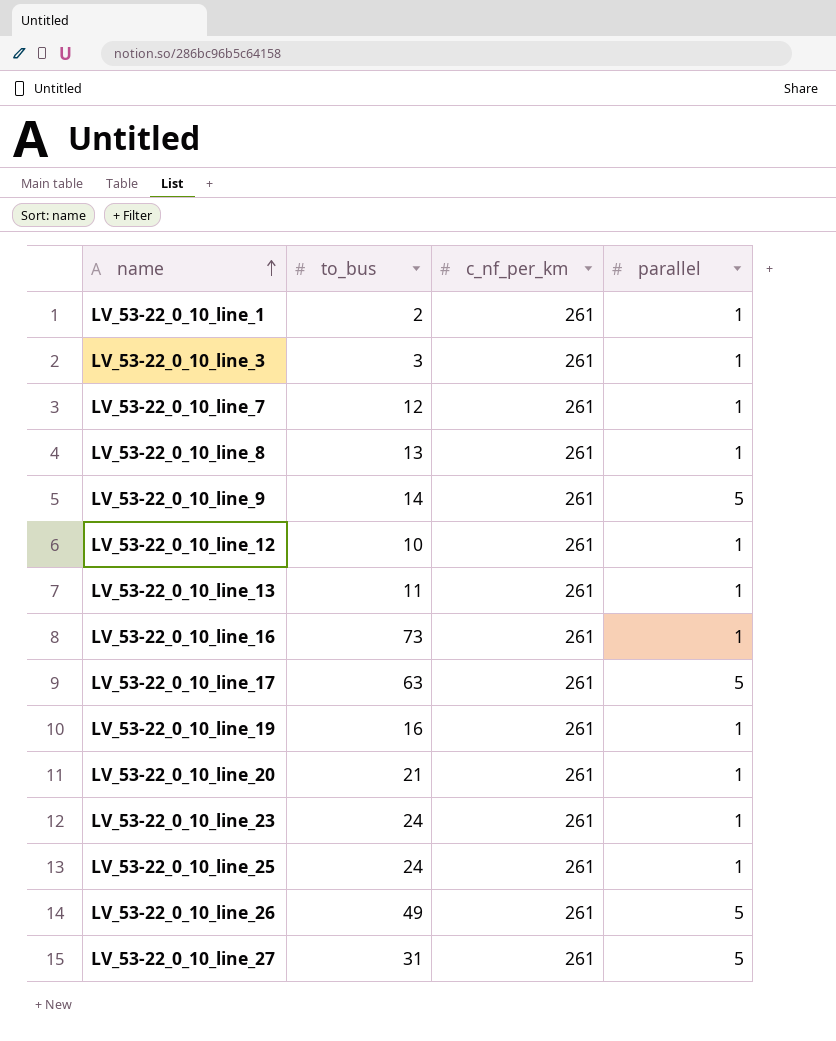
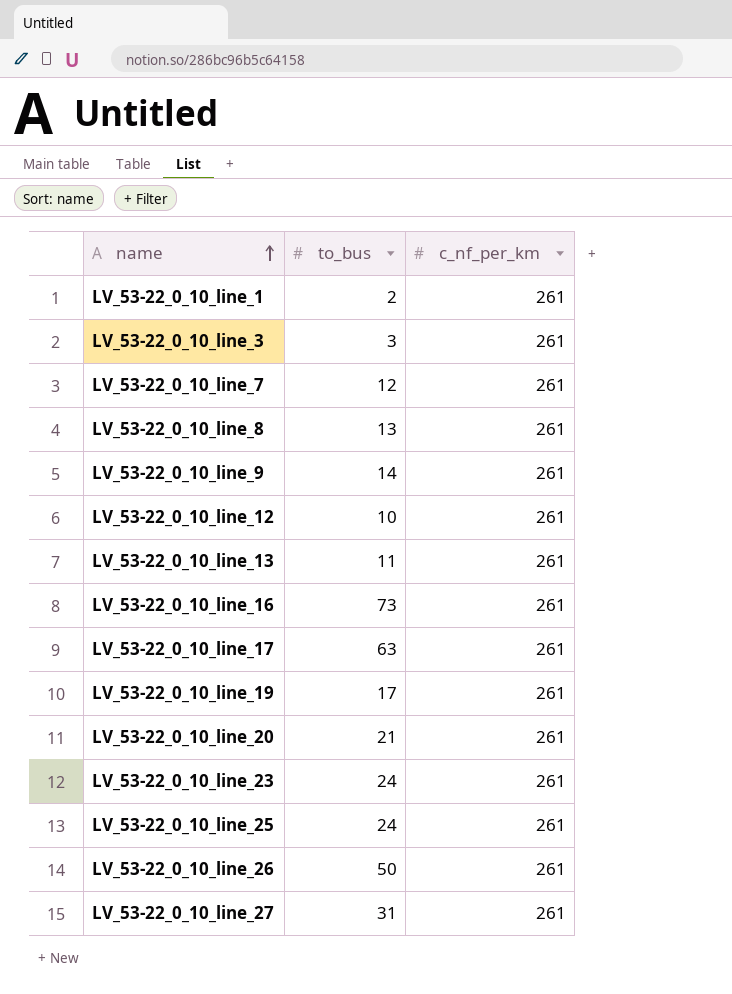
column parallel | position: 4 -> none
LV_53-22_0_10_line_19 | to_bus: 16 -> 17
LV_53-22_0_10_line_26 | to_bus: 49 -> 50

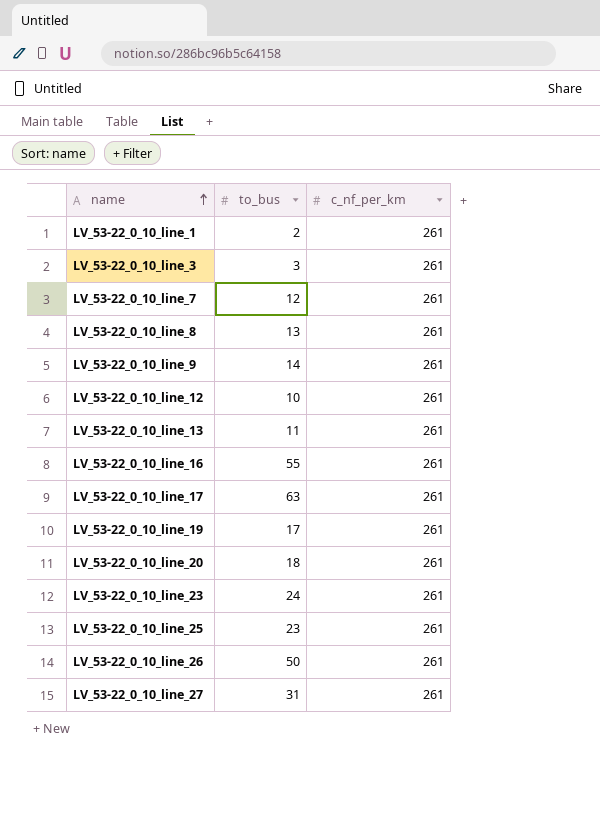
LV_53-22_0_10_line_16 | to_bus: 73 -> 55
LV_53-22_0_10_line_20 | to_bus: 21 -> 18
LV_53-22_0_10_line_25 | to_bus: 24 -> 23

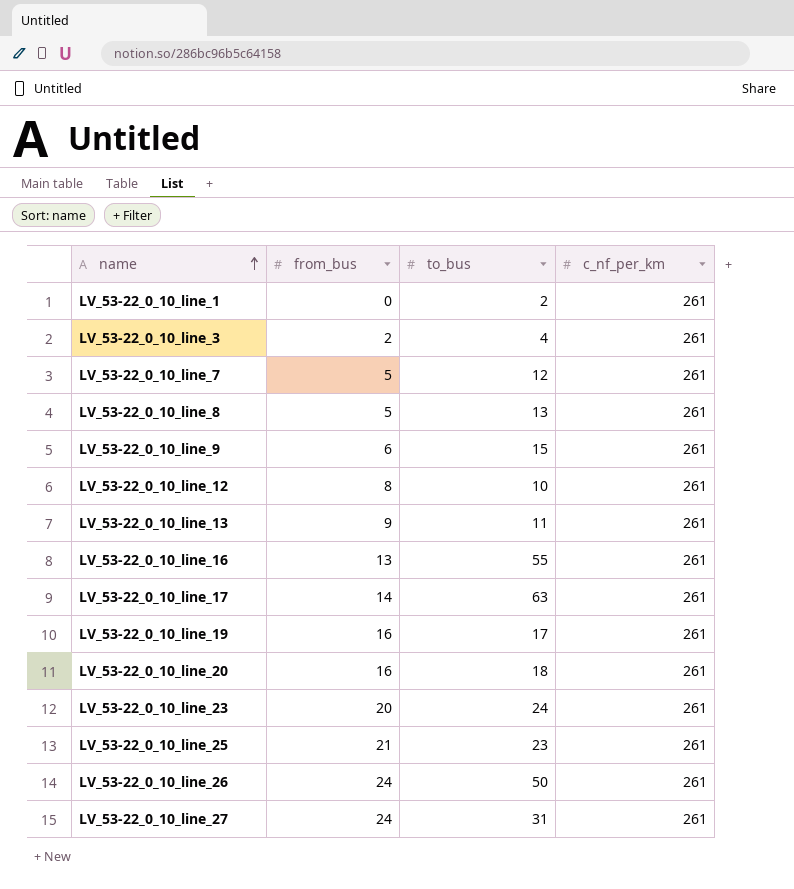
column from_bus | position: none -> 2
LV_53-22_0_10_line_3 | to_bus: 3 -> 4
LV_53-22_0_10_line_9 | to_bus: 14 -> 15

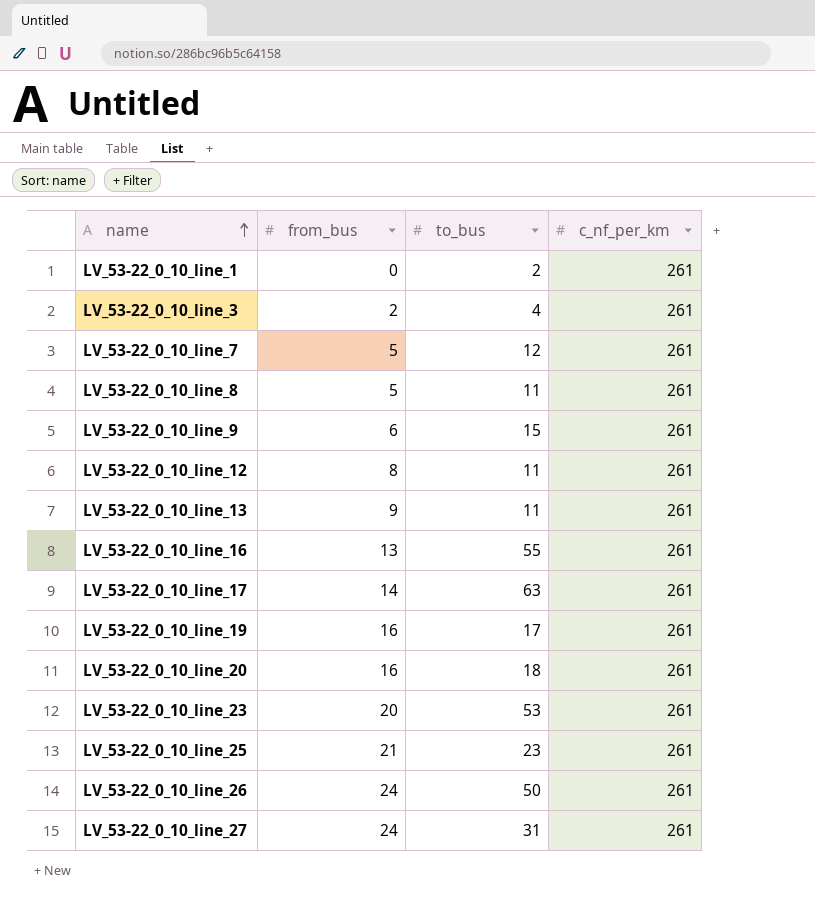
LV_53-22_0_10_line_8 | to_bus: 13 -> 11
LV_53-22_0_10_line_12 | to_bus: 10 -> 11
LV_53-22_0_10_line_23 | to_bus: 24 -> 53

